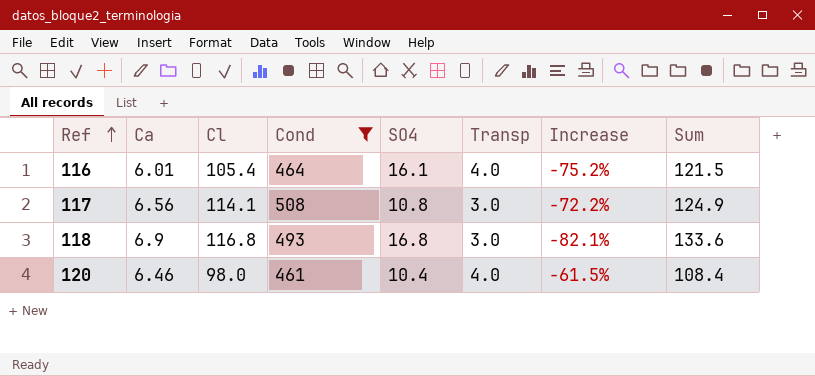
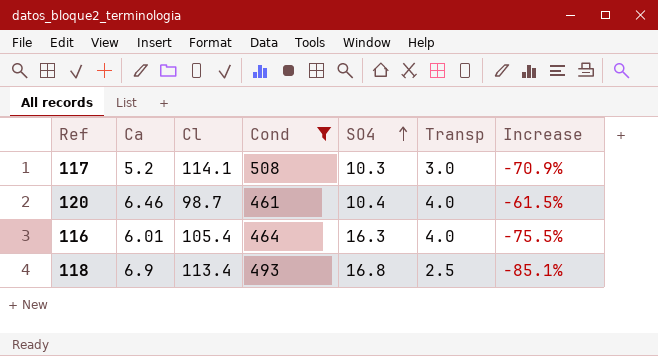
row order: Ref ascending -> SO4 ascending
column Sum | formula: [Cl] + [SO4] -> none
117 | Ca: 6.56 -> 5.2
117 | SO4: 10.8 -> 10.3
117 | Increase: -72.2% -> -70.9%
120 | Cl: 98.0 -> 98.7
116 | SO4: 16.1 -> 16.3
116 | Increase: -75.2% -> -75.5%
118 | Cl: 116.8 -> 113.4
118 | Transp: 3.0 -> 2.5
118 | Increase: -82.1% -> -85.1%

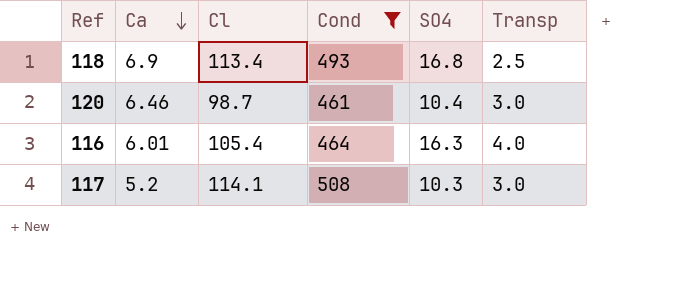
row order: SO4 ascending -> Ca descending
column Increase | formula: ([Transp] - [SO4]) / [SO4] -> none
120 | Transp: 4.0 -> 3.0

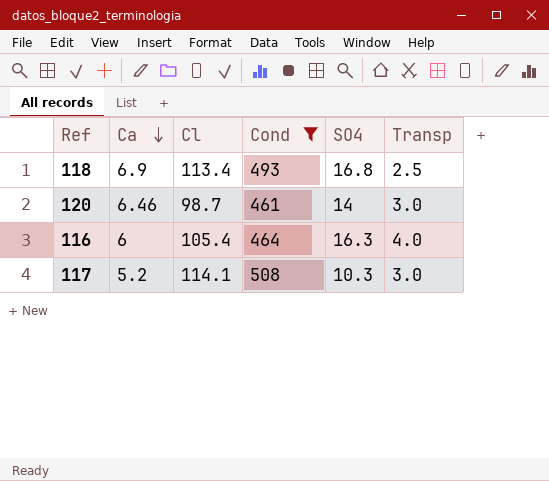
120 | SO4: 10.4 -> 14
116 | Ca: 6.01 -> 6

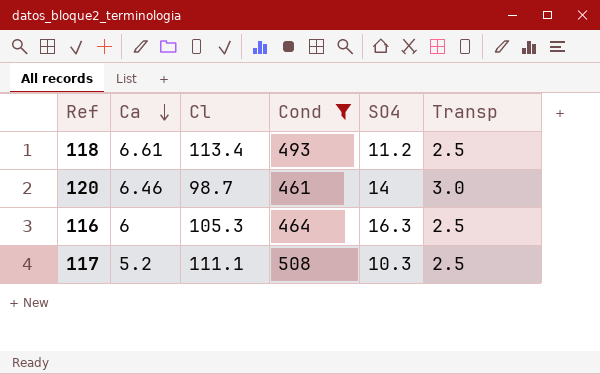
118 | Ca: 6.9 -> 6.61
118 | SO4: 16.8 -> 11.2
116 | Cl: 105.4 -> 105.3
116 | Transp: 4.0 -> 2.5
117 | Cl: 114.1 -> 111.1
117 | Transp: 3.0 -> 2.5

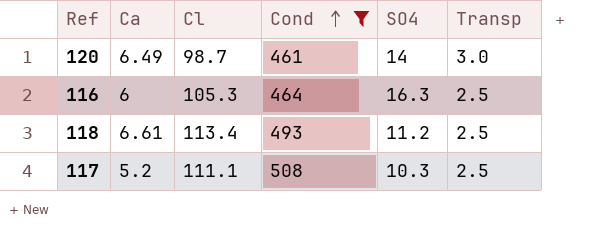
row order: Ca descending -> Cond ascending
120 | Ca: 6.46 -> 6.49

